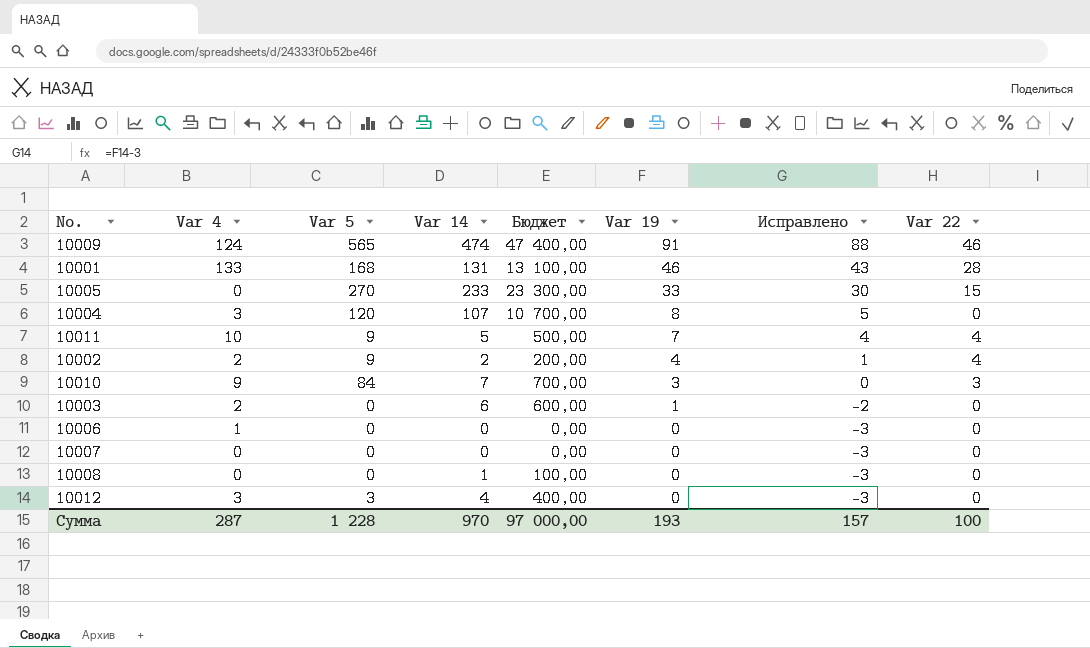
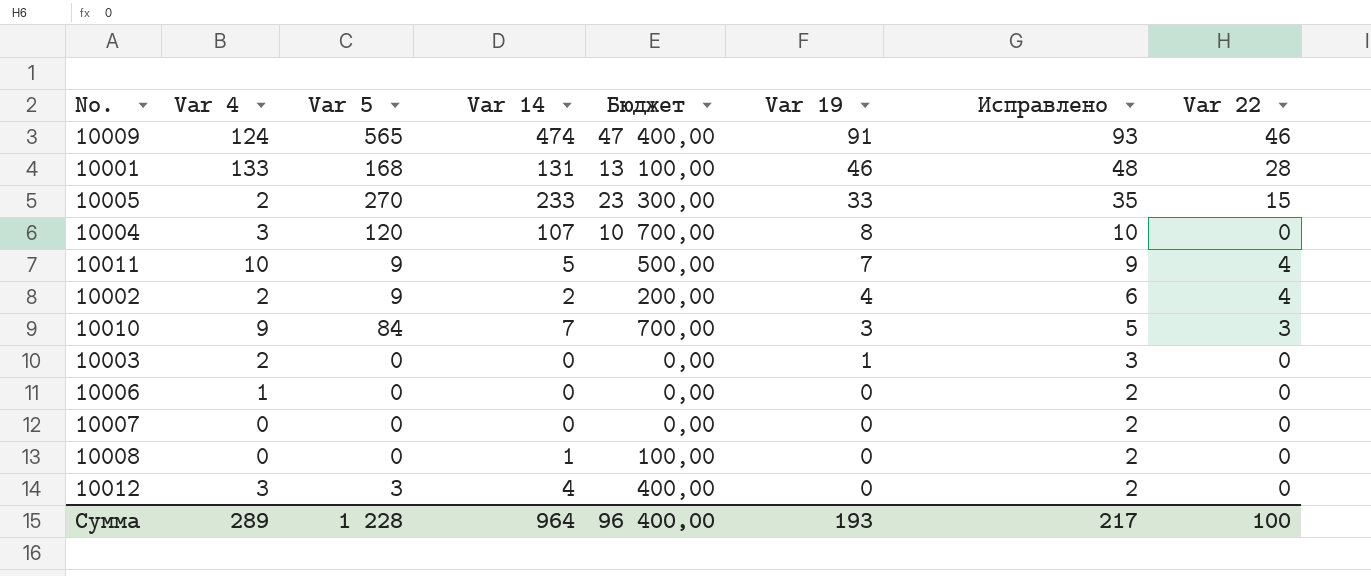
column Исправлено | formula: [Var 19] - 3 -> [Var 19] + 2
10005 | Var 4: 0 -> 2
10003 | Var 14: 6 -> 0
10003 | Бюджет: 600,00 -> 0,00
Сумма | Var 4: 287 -> 289
Сумма | Var 14: 970 -> 964
Сумма | Бюджет: 97 000,00 -> 96 400,00
Сумма | Исправлено: 157 -> 217

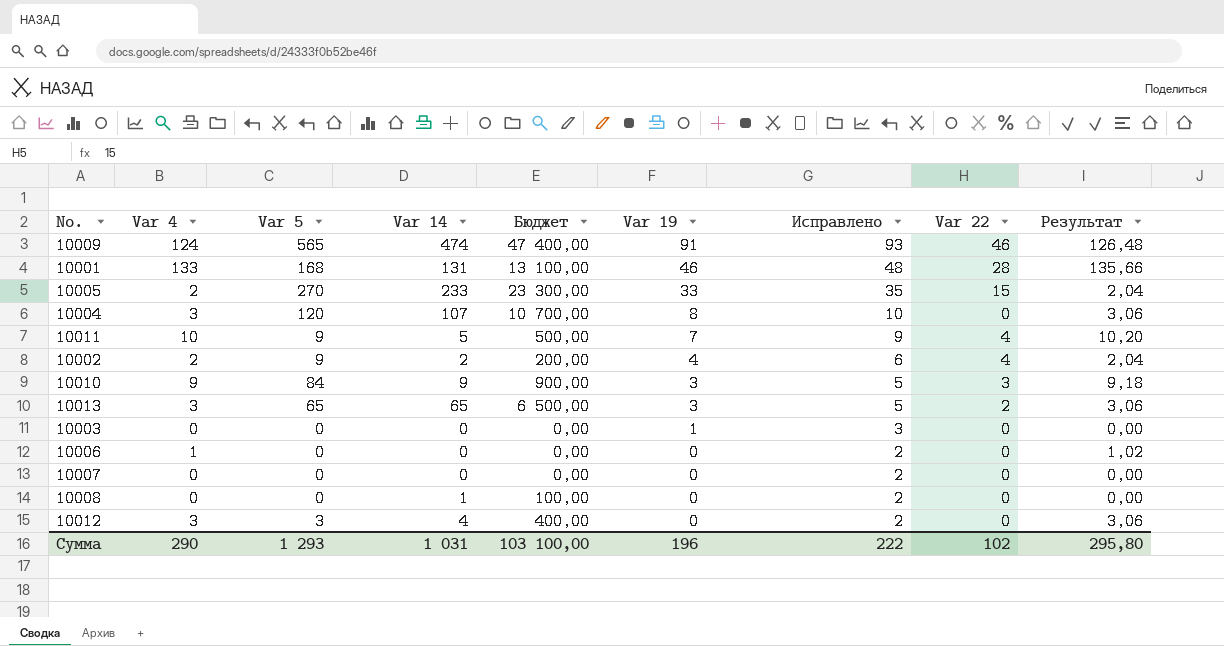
column Результат | formula: none -> [Var 4] * 1,02
10010 | Var 14: 7 -> 9
10010 | Бюджет: 700,00 -> 900,00
row 10013: none -> 3 | 65 | 65 | 6 500,00 | 3 | 5 | 2 | 3,06
10003 | Var 4: 2 -> 0
Сумма | Var 4: 289 -> 290
Сумма | Var 5: 1 228 -> 1 293
Сумма | Var 14: 964 -> 1 031
Сумма | Бюджет: 96 400,00 -> 103 100,00
Сумма | Var 19: 193 -> 196
Сумма | Исправлено: 217 -> 222
Сумма | Var 22: 100 -> 102

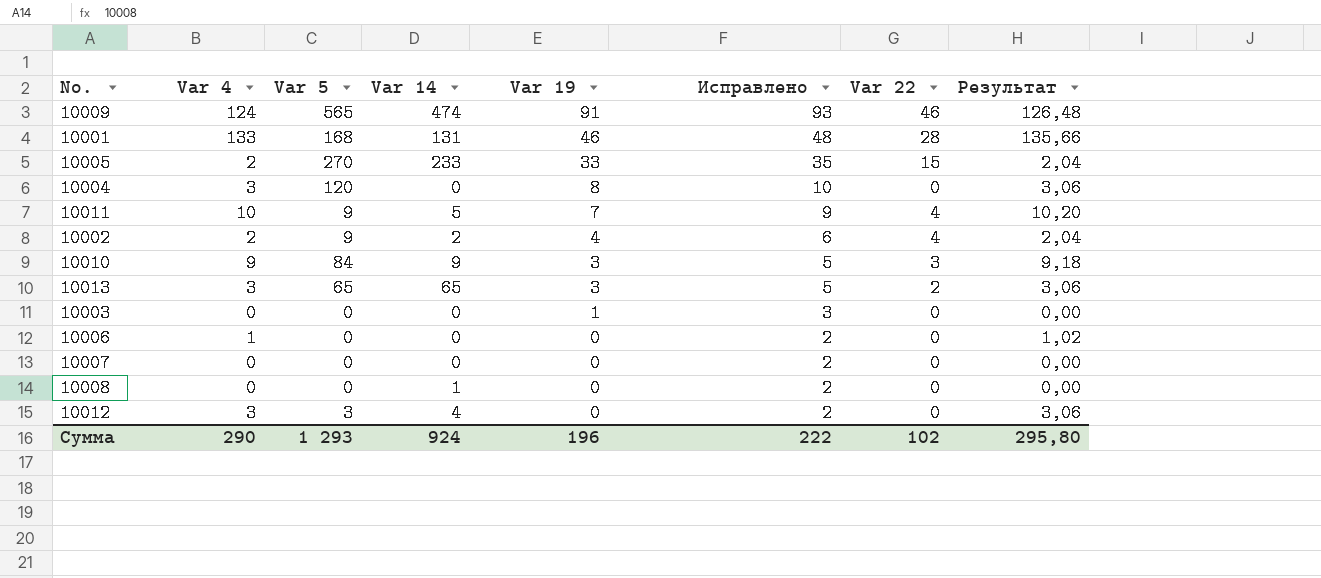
column Бюджет | formula: [Var 14] * 100 -> none
10004 | Var 14: 107 -> 0
Сумма | Var 14: 1 031 -> 924

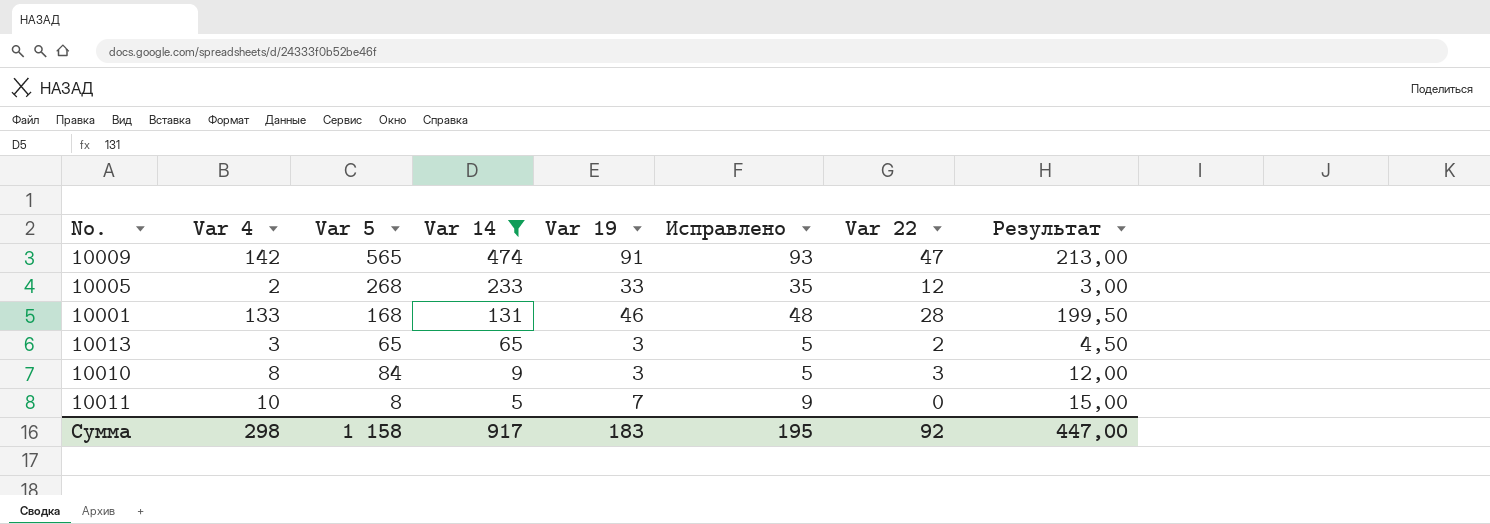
filter: none -> Var 14 >= 5
row order: Var 19 descending -> Var 14 descending
column Результат | formula: [Var 4] * 1,02 -> [Var 4] * 1,5
10009 | Var 4: 124 -> 142
10009 | Var 22: 46 -> 47
10005 | Var 5: 270 -> 268
10005 | Var 22: 15 -> 12
10010 | Var 4: 9 -> 8
10011 | Var 5: 9 -> 8
10011 | Var 22: 4 -> 0
Сумма | Var 4: 290 -> 298
Сумма | Var 5: 1 293 -> 1 158
Сумма | Var 14: 924 -> 917
Сумма | Var 19: 196 -> 183
Сумма | Исправлено: 222 -> 195
Сумма | Var 22: 102 -> 92
Сумма | Результат: 295,80 -> 447,00

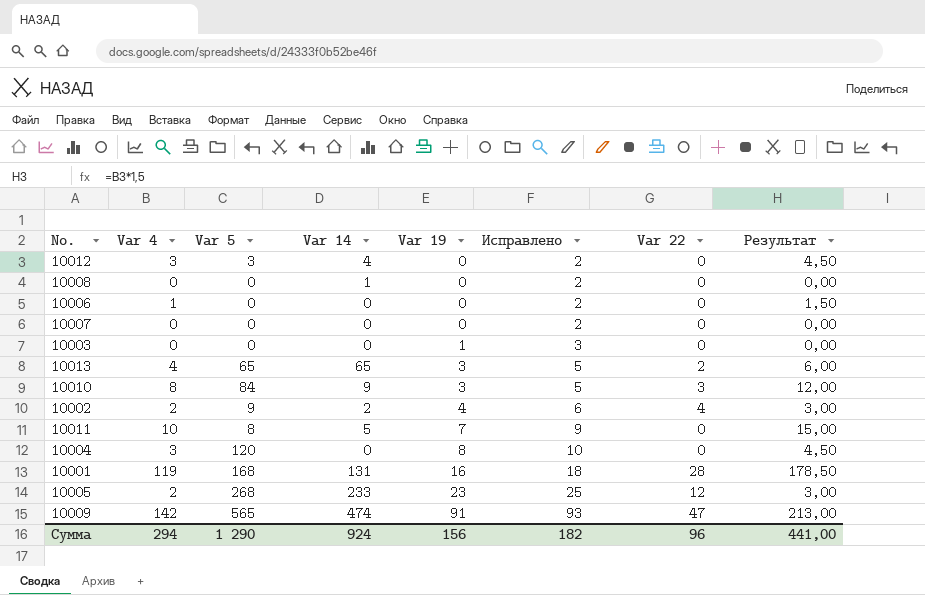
filter: Var 14 >= 5 -> none
row order: Var 14 descending -> Var 19 ascending
10013 | Var 4: 3 -> 4
10013 | Результат: 4,50 -> 6,00
10001 | Var 4: 133 -> 119
10001 | Var 19: 46 -> 16
10001 | Исправлено: 48 -> 18
10001 | Результат: 199,50 -> 178,50
10005 | Var 19: 33 -> 23
10005 | Исправлено: 35 -> 25
Сумма | Var 4: 298 -> 294
Сумма | Var 5: 1 158 -> 1 290
Сумма | Var 14: 917 -> 924
Сумма | Var 19: 183 -> 156
Сумма | Исправлено: 195 -> 182
Сумма | Var 22: 92 -> 96
Сумма | Результат: 447,00 -> 441,00

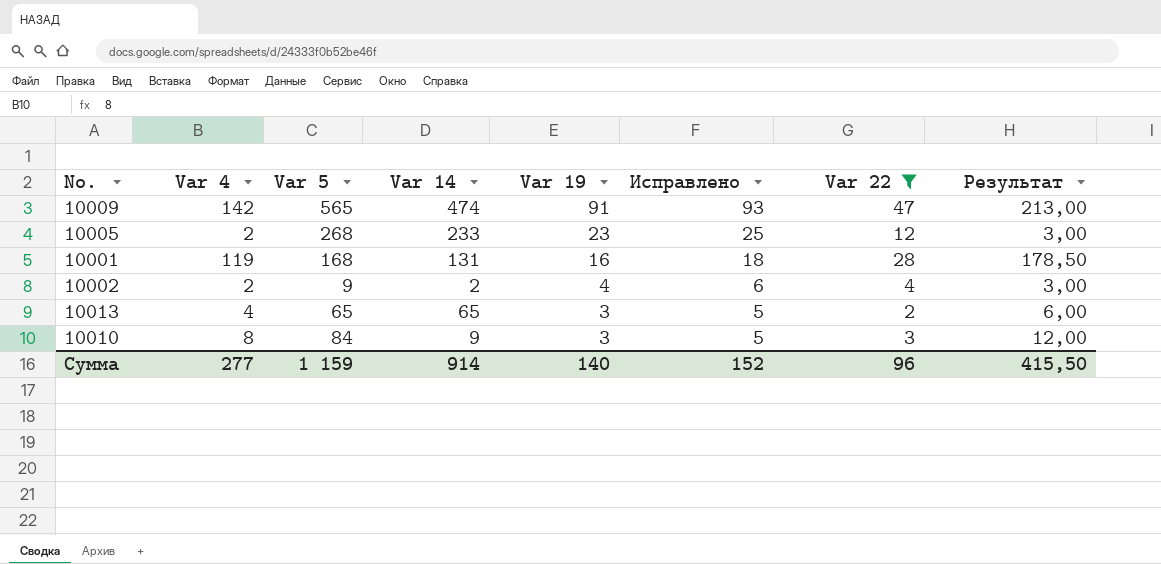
filter: none -> Var 22 != 0
row order: Var 19 ascending -> Var 19 descending
Сумма | Var 4: 294 -> 277
Сумма | Var 5: 1 290 -> 1 159
Сумма | Var 14: 924 -> 914
Сумма | Var 19: 156 -> 140
Сумма | Исправлено: 182 -> 152
Сумма | Результат: 441,00 -> 415,50

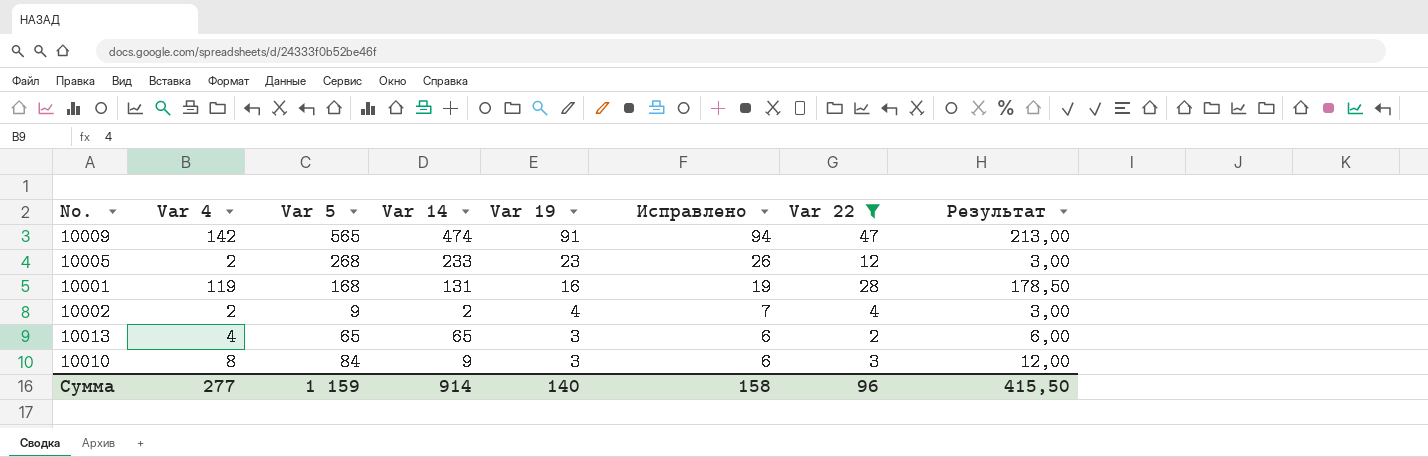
column Исправлено | formula: [Var 19] + 2 -> [Var 19] + 3
Сумма | Исправлено: 152 -> 158

